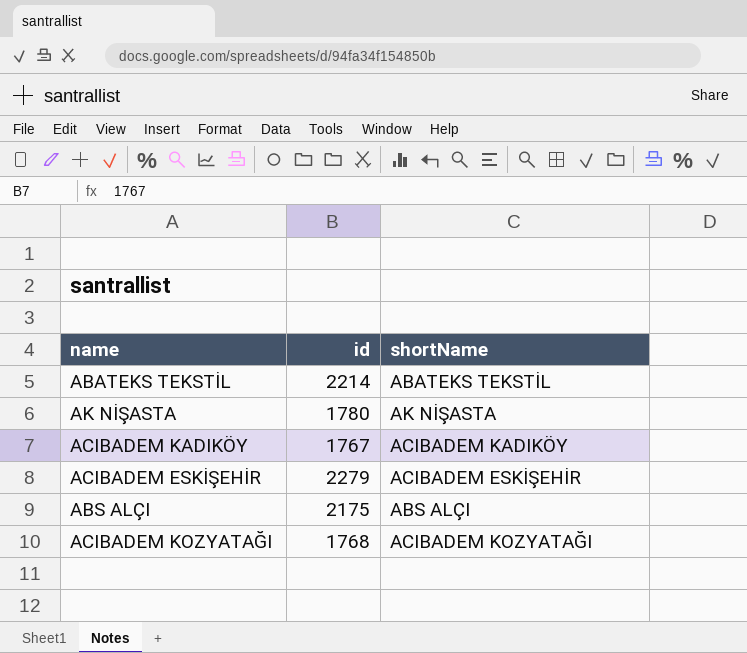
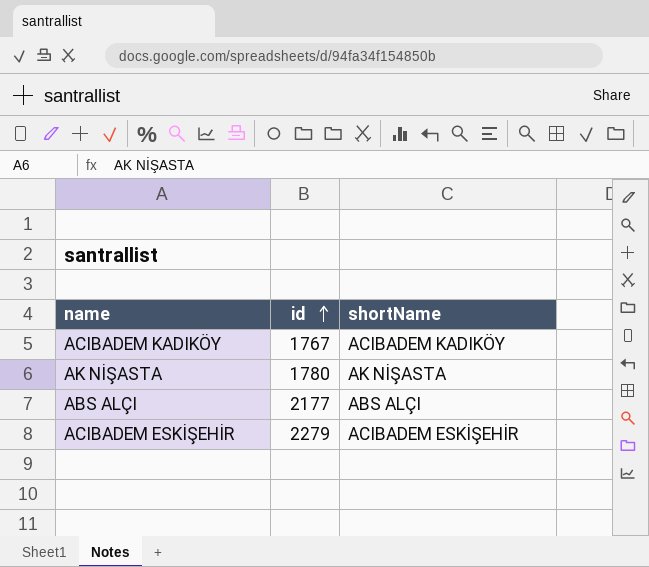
row order: none -> id ascending
row ABATEKS TEKSTİL: 2214 | ABATEKS TEKSTİL -> none
row ACIBADEM KOZYATAĞI: 1768 | ACIBADEM KOZYATAĞI -> none
ABS ALÇI | id: 2175 -> 2177

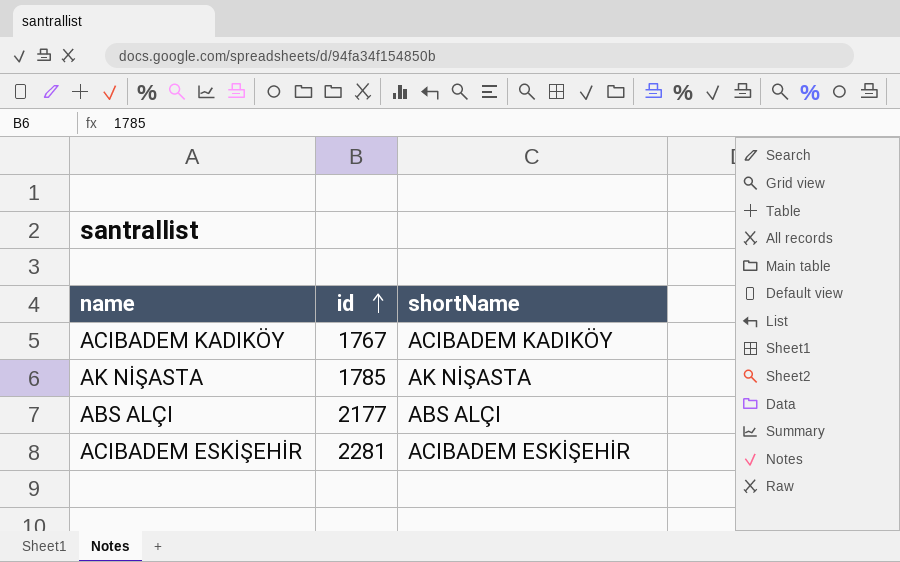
AK NİŞASTA | id: 1780 -> 1785
ACIBADEM ESKİŞEHİR | id: 2279 -> 2281

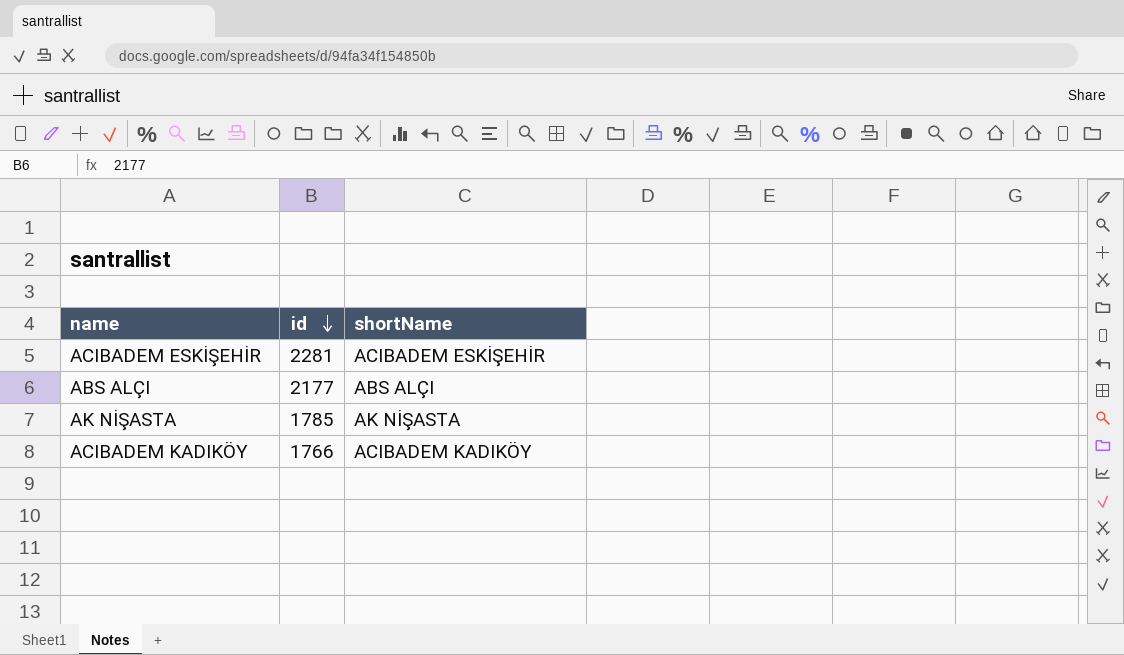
row order: id ascending -> id descending
ACIBADEM KADIKÖY | id: 1767 -> 1766

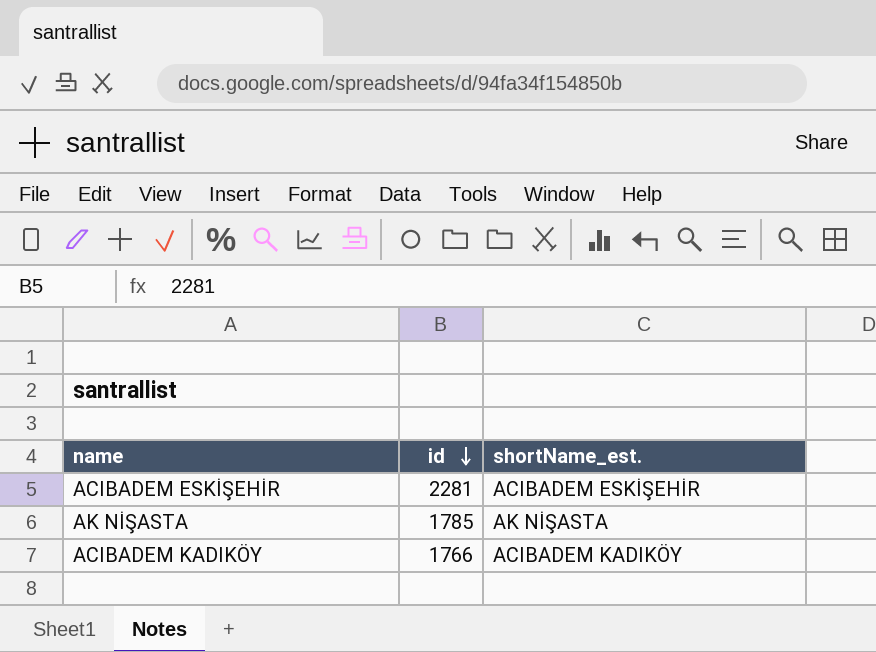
column name: shortName -> shortName_est.
row ABS ALÇI: 2177 | ABS ALÇI -> none

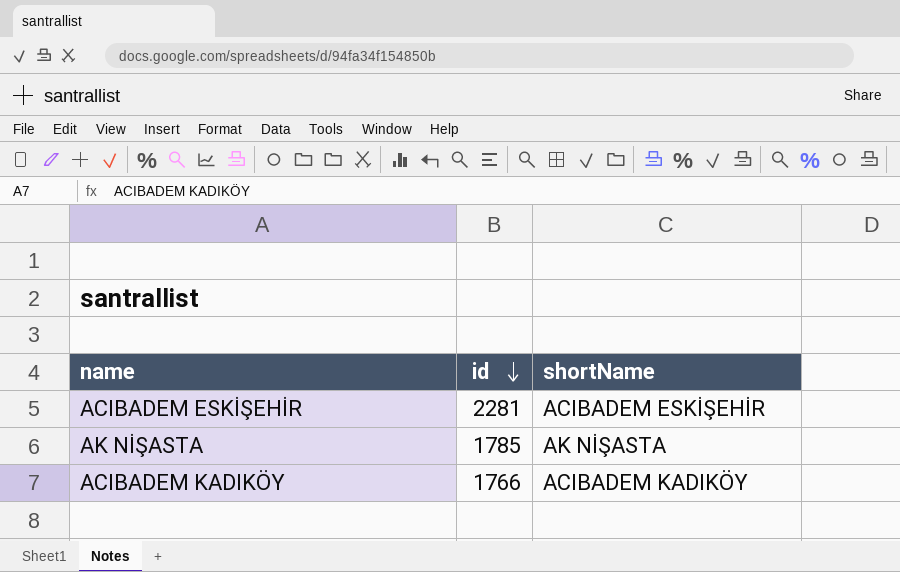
column name: shortName_est. -> shortName

